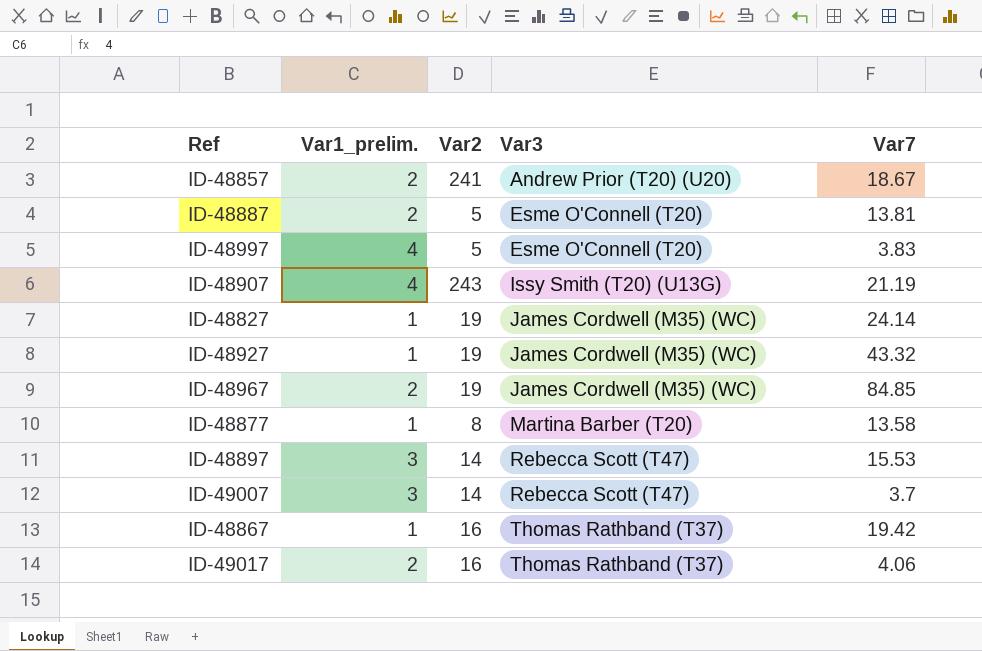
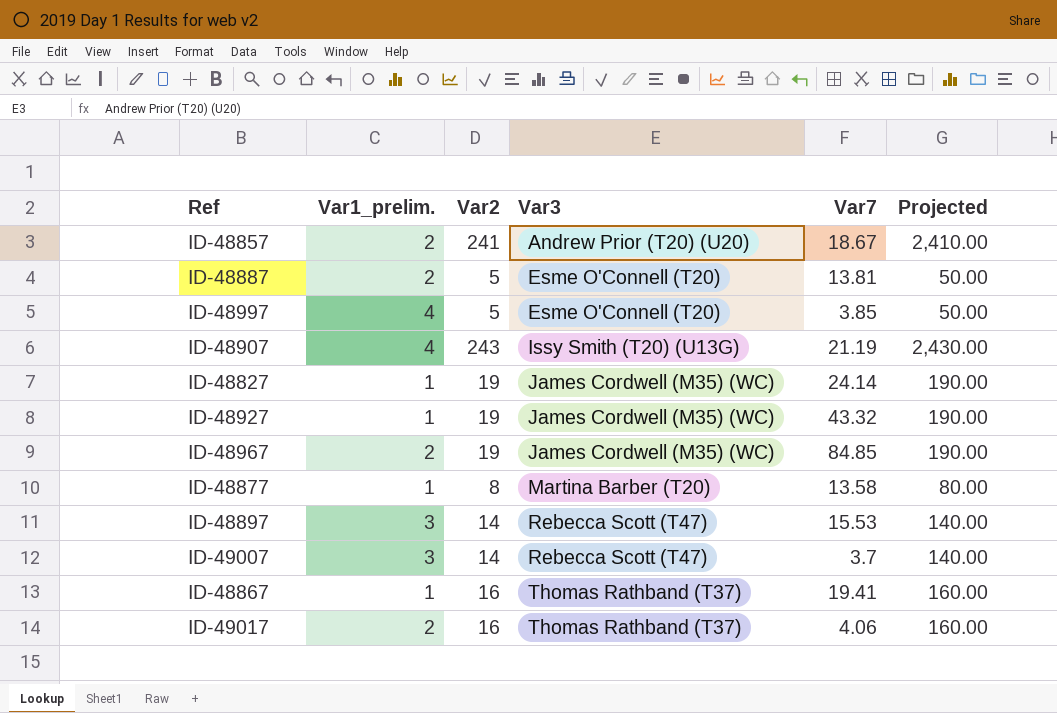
column Projected | formula: none -> [Var2] * 10
ID-48997 | Var7: 3.83 -> 3.85
ID-48867 | Var7: 19.42 -> 19.41

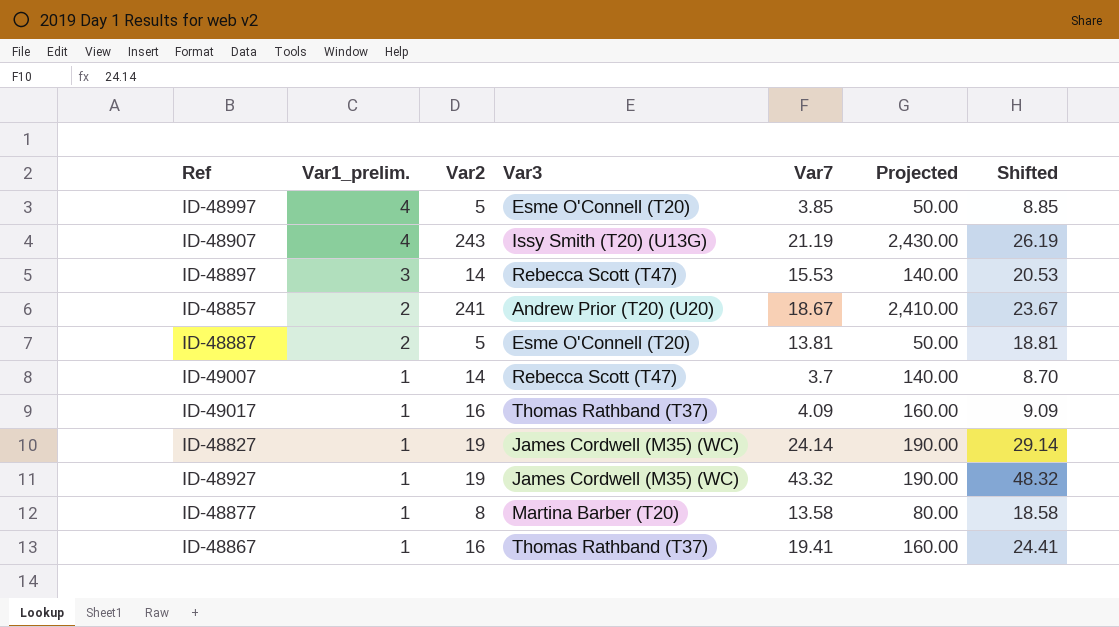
row order: Var3 ascending -> Var1_prelim. descending
column Shifted | formula: none -> [Var7] + 5
row ID-48967: 2 | 19 | James Cordwell (M35) (WC) | 84.85 | 190.00 -> none
ID-49007 | Var1_prelim.: 3 -> 1
ID-49017 | Var1_prelim.: 2 -> 1
ID-49017 | Var7: 4.06 -> 4.09

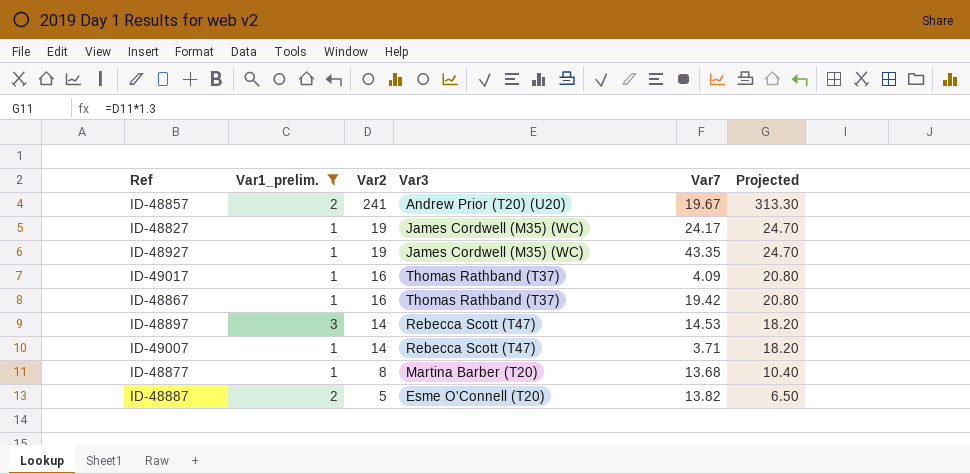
filter: none -> Var1_prelim. != 4
row order: Var1_prelim. descending -> Var2 descending
column Shifted | formula: [Var7] + 5 -> none
column Projected | formula: [Var2] * 10 -> [Var2] * 1.3
ID-48857 | Var7: 18.67 -> 19.67
ID-48827 | Var7: 24.14 -> 24.17
ID-48927 | Var7: 43.32 -> 43.35
ID-48867 | Var7: 19.41 -> 19.42
ID-48897 | Var7: 15.53 -> 14.53
ID-49007 | Var7: 3.7 -> 3.71
ID-48877 | Var7: 13.58 -> 13.68
ID-48887 | Var7: 13.81 -> 13.82

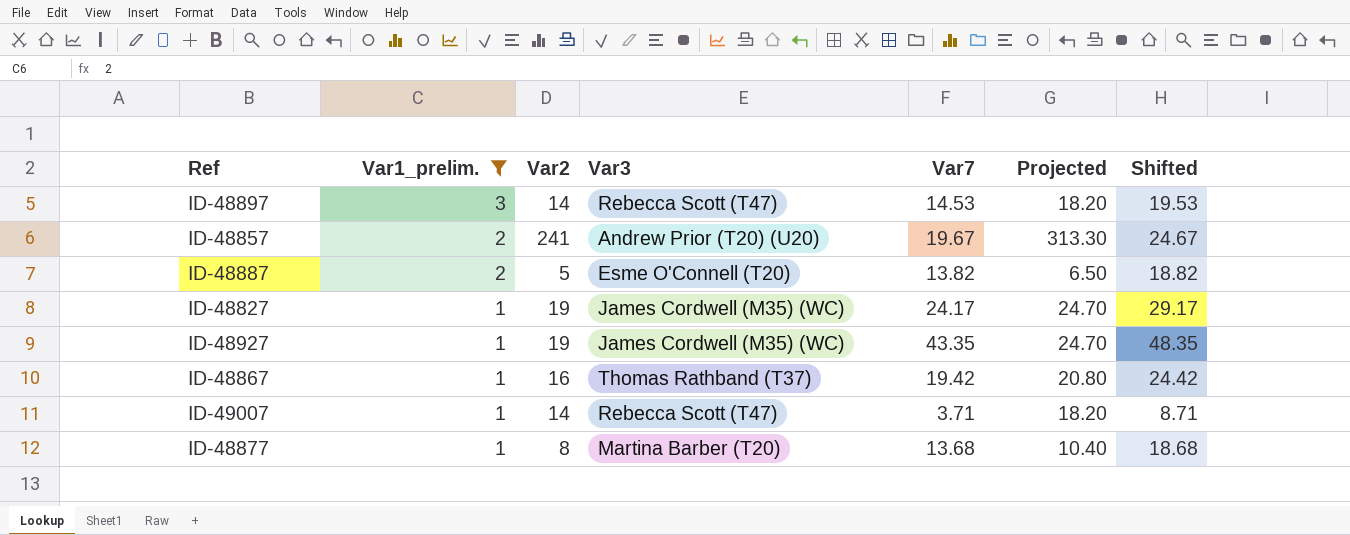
row order: Var2 descending -> Var1_prelim. descending
column Shifted | formula: none -> [Var7] + 5
row ID-49017: 1 | 16 | Thomas Rathband (T37) | 4.09 | 20.80 -> none

